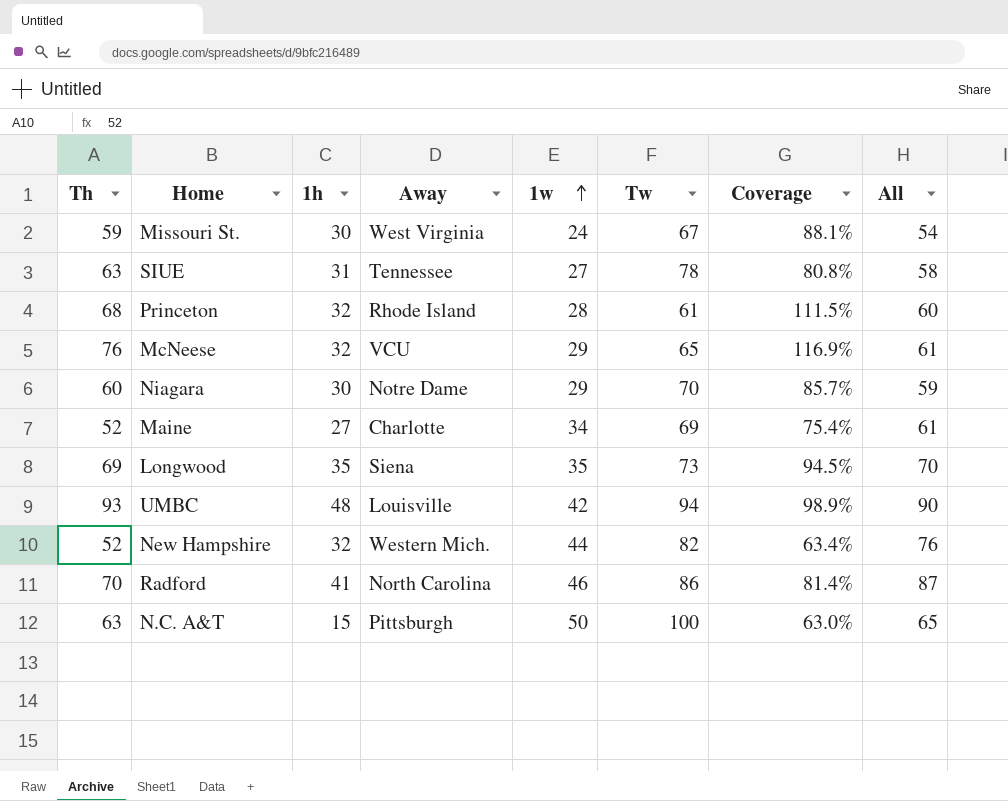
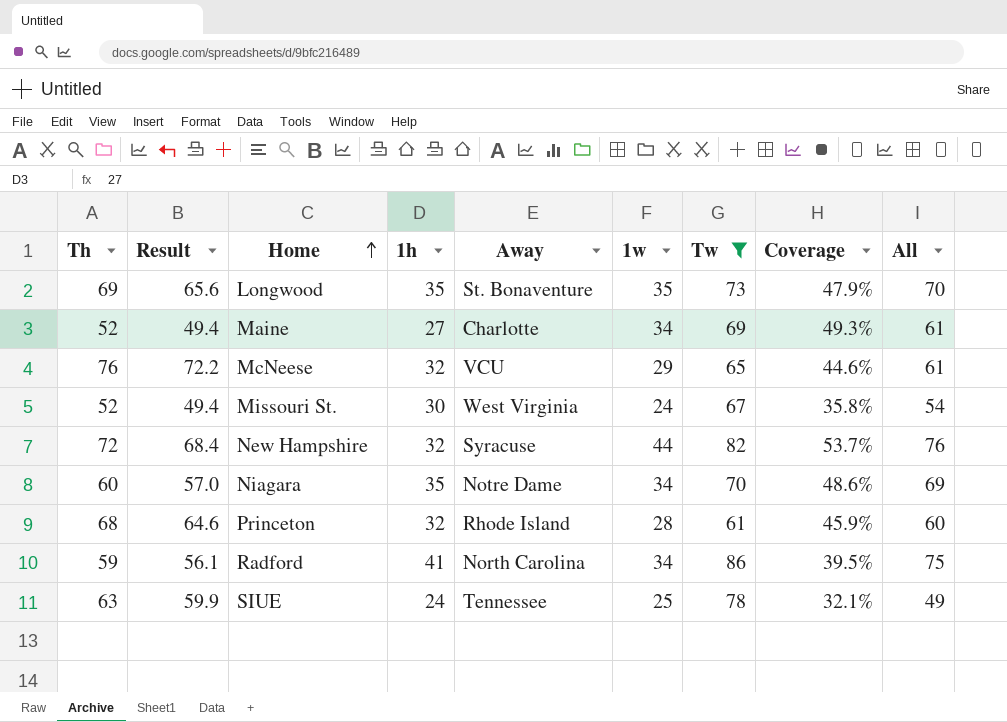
filter: none -> Tw <= 86
row order: 1w ascending -> Home ascending
column Result | formula: none -> [Th] * 0.95
column Coverage | formula: [Th] / [Tw] -> [1w] / [Tw]
Longwood | Away: Siena -> St. Bonaventure
Missouri St. | Th: 59 -> 52
New Hampshire | Th: 52 -> 72
New Hampshire | Away: Western Mich. -> Syracuse
Niagara | 1h: 30 -> 35
Niagara | 1w: 29 -> 34
Niagara | All: 59 -> 69
Radford | Th: 70 -> 59
Radford | 1w: 46 -> 34
Radford | All: 87 -> 75
SIUE | 1h: 31 -> 24
SIUE | 1w: 27 -> 25
SIUE | All: 58 -> 49

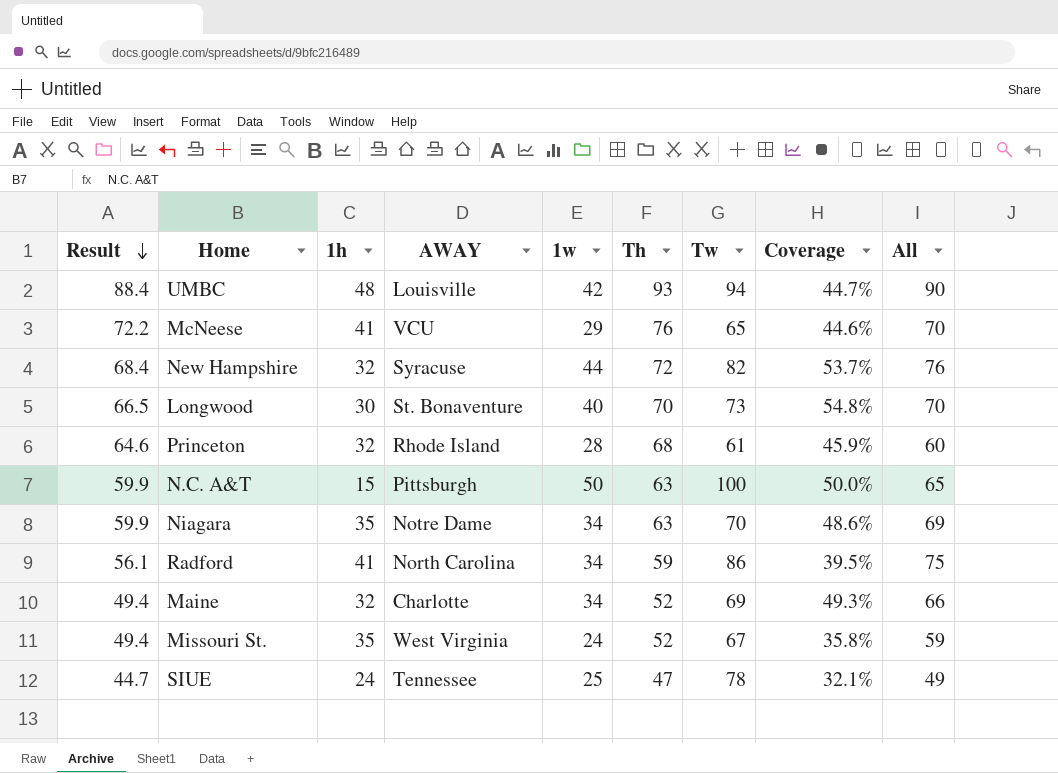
filter: Tw <= 86 -> none
row order: Home ascending -> Result descending
column name: Away -> AWAY
column Th | position: 1 -> 6
McNeese | 1h: 32 -> 41
McNeese | All: 61 -> 70
Longwood | Result: 65.6 -> 66.5
Longwood | 1h: 35 -> 30
Longwood | 1w: 35 -> 40
Longwood | Th: 69 -> 70
Longwood | Coverage: 47.9% -> 54.8%
Niagara | Result: 57.0 -> 59.9
Niagara | Th: 60 -> 63
Maine | 1h: 27 -> 32
Maine | All: 61 -> 66
Missouri St. | 1h: 30 -> 35
Missouri St. | All: 54 -> 59
SIUE | Result: 59.9 -> 44.7
SIUE | Th: 63 -> 47

